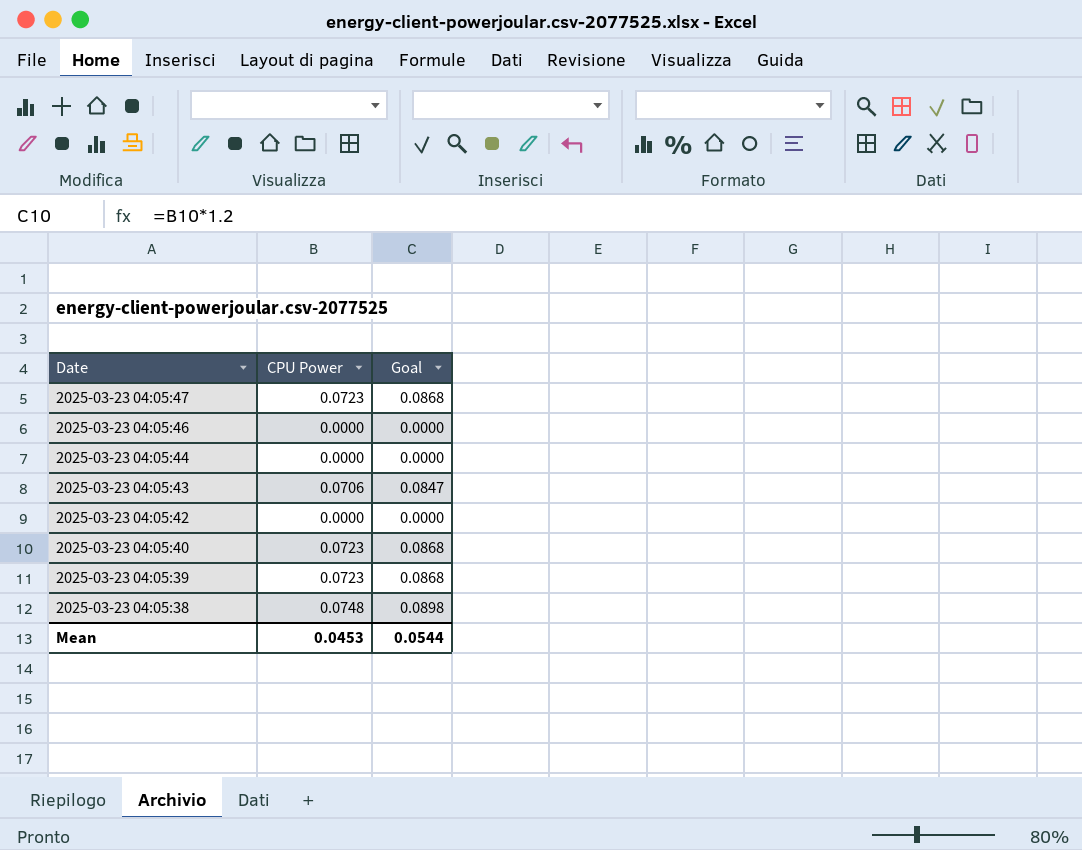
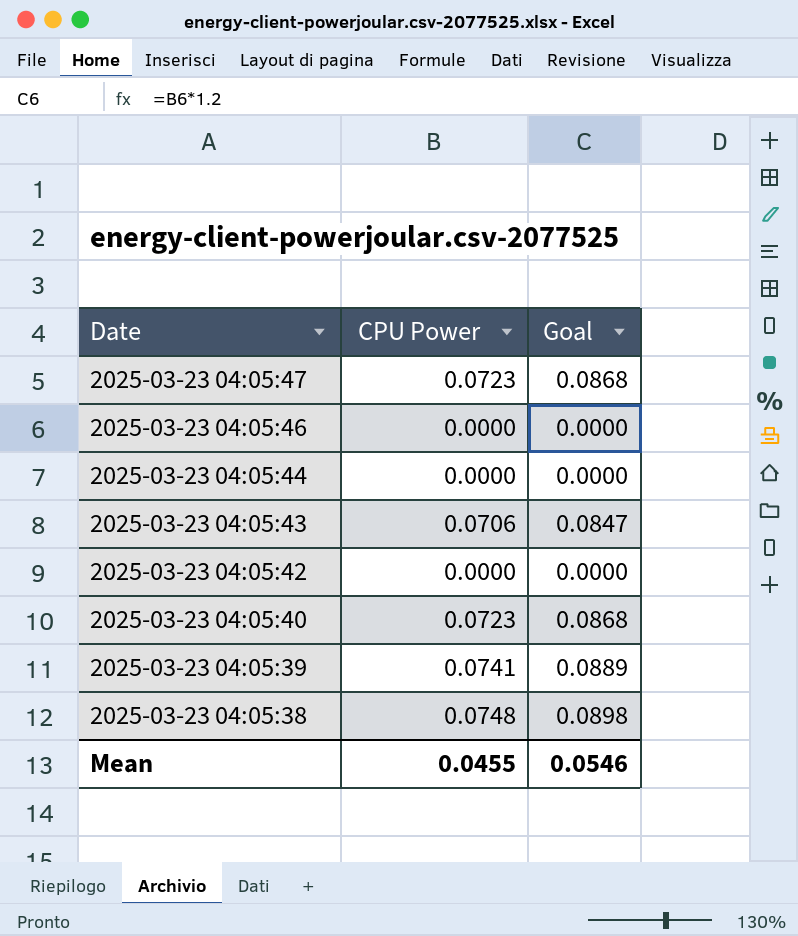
2025-03-23 04:05:39 | CPU Power: 0.0723 -> 0.0741
2025-03-23 04:05:39 | Goal: 0.0868 -> 0.0889
Mean | CPU Power: 0.0453 -> 0.0455
Mean | Goal: 0.0544 -> 0.0546

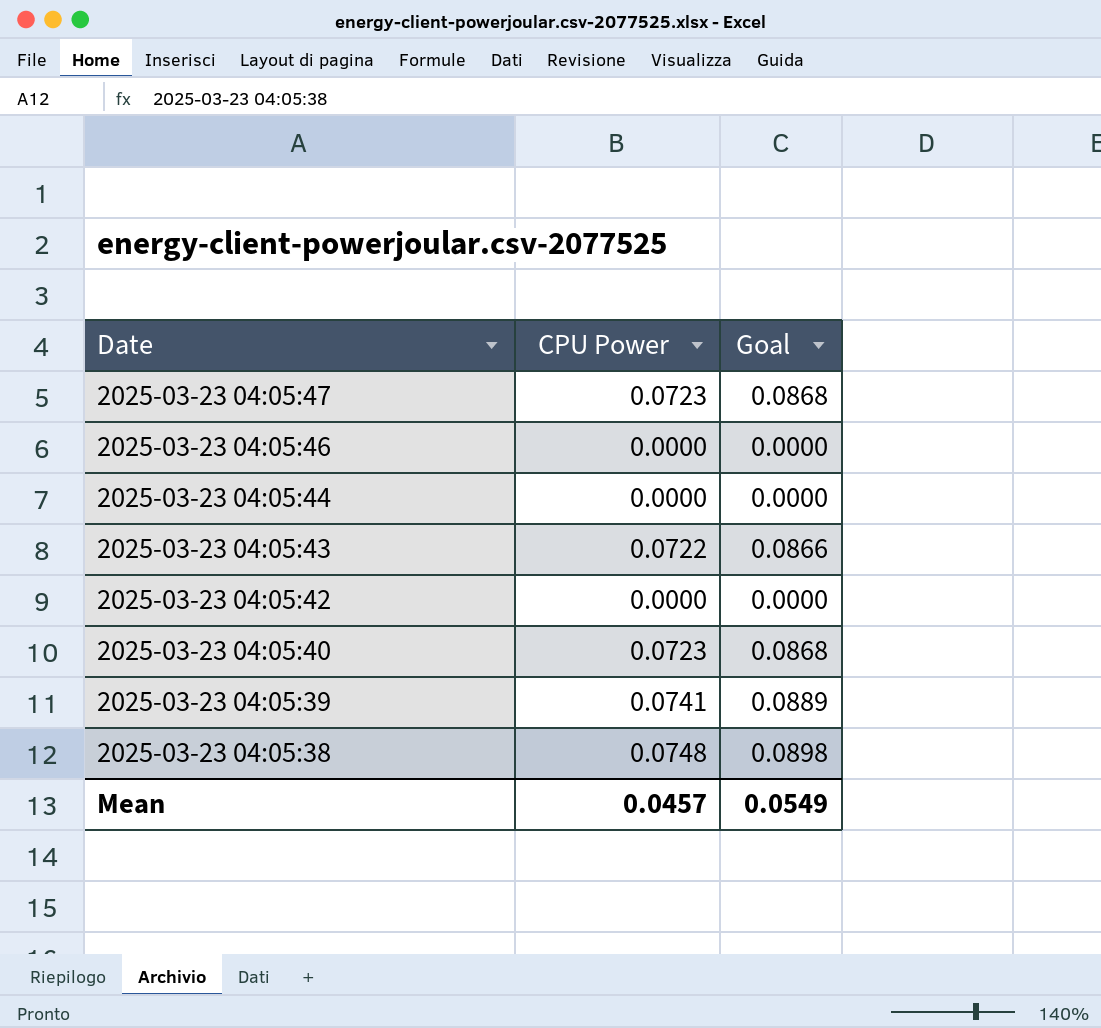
2025-03-23 04:05:43 | CPU Power: 0.0706 -> 0.0722
2025-03-23 04:05:43 | Goal: 0.0847 -> 0.0866
Mean | CPU Power: 0.0455 -> 0.0457
Mean | Goal: 0.0546 -> 0.0549

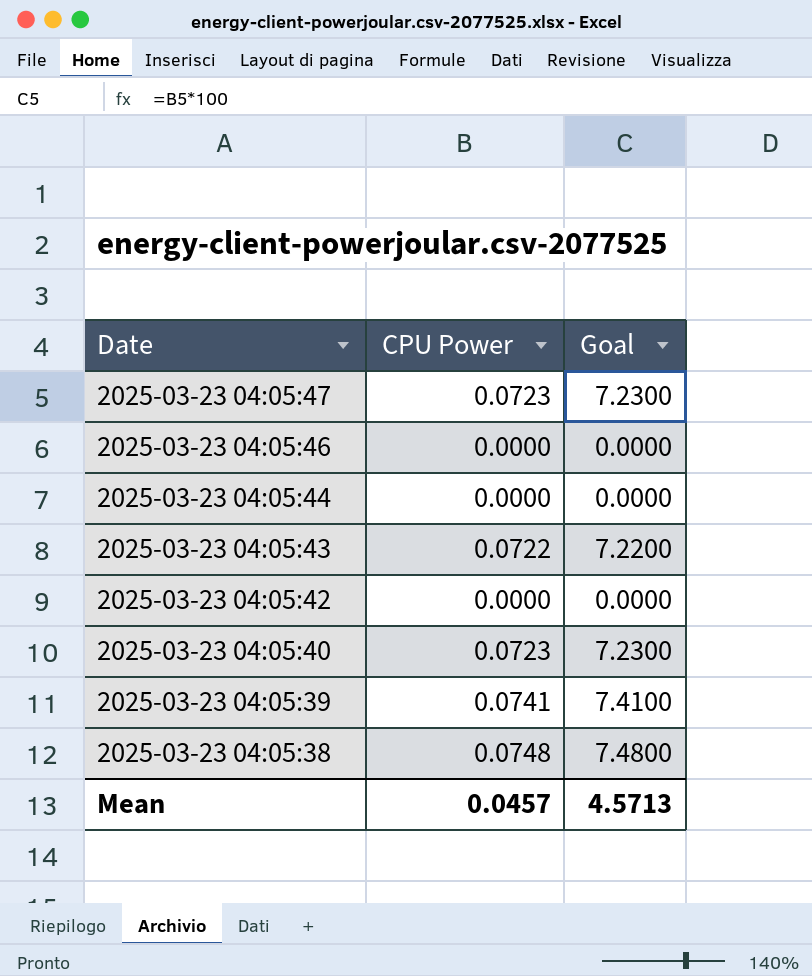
column Goal | formula: [CPU Power] * 1.2 -> [CPU Power] * 100
Mean | Goal: 0.0549 -> 4.5713

